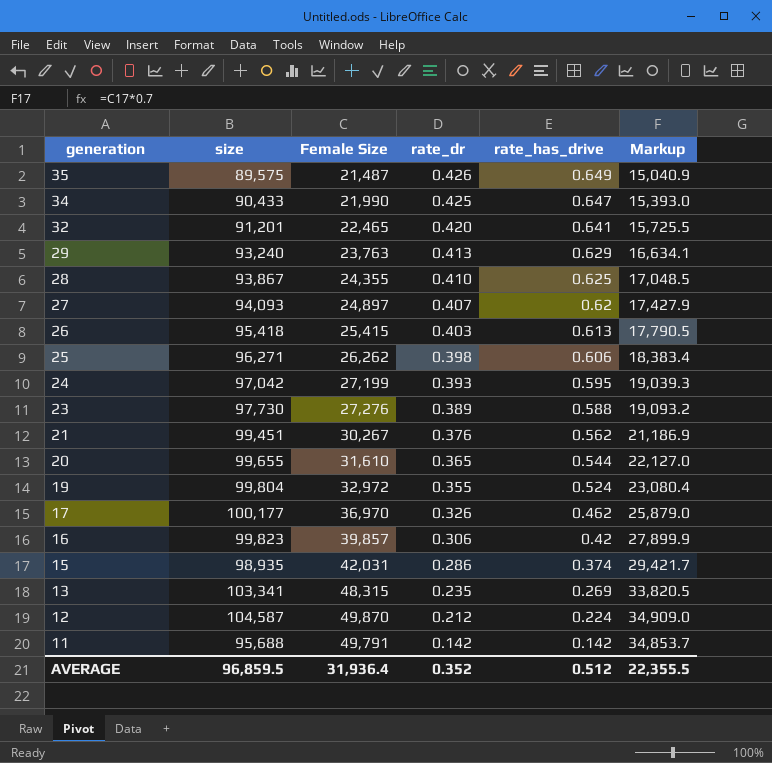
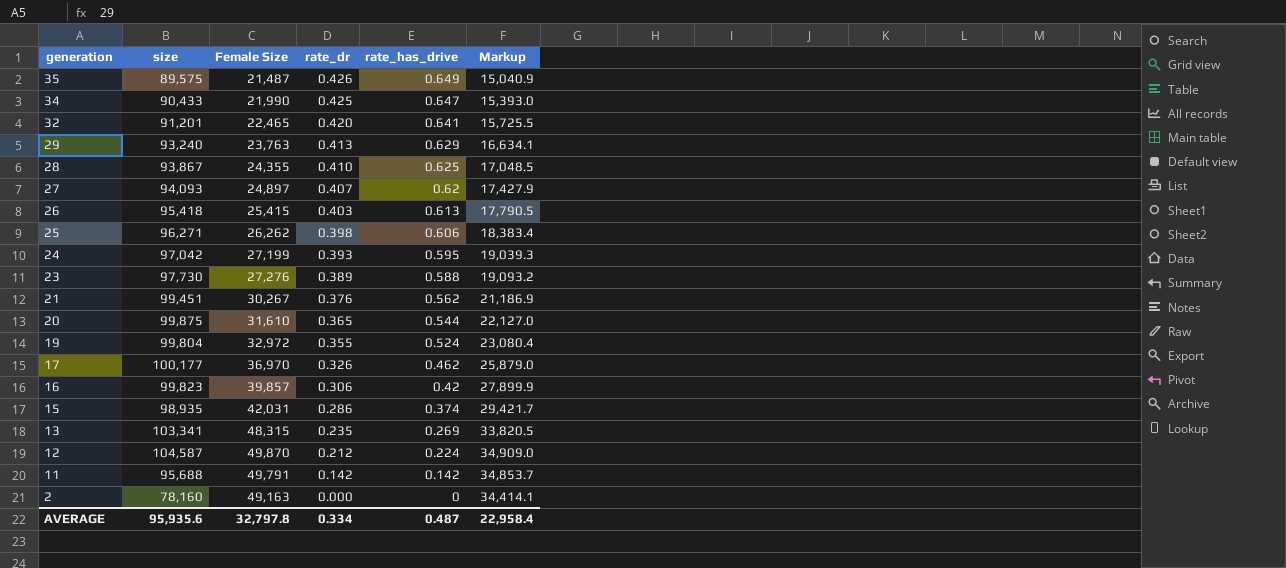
20 | size: 99,655 -> 99,875
row 2: none -> 78,160 | 49,163 | 0.000 | 0 | 34,414.1
AVERAGE | size: 96,859.5 -> 95,935.6
AVERAGE | Female Size: 31,936.4 -> 32,797.8
AVERAGE | rate_dr: 0.352 -> 0.334
AVERAGE | rate_has_drive: 0.512 -> 0.487
AVERAGE | Markup: 22,355.5 -> 22,958.4

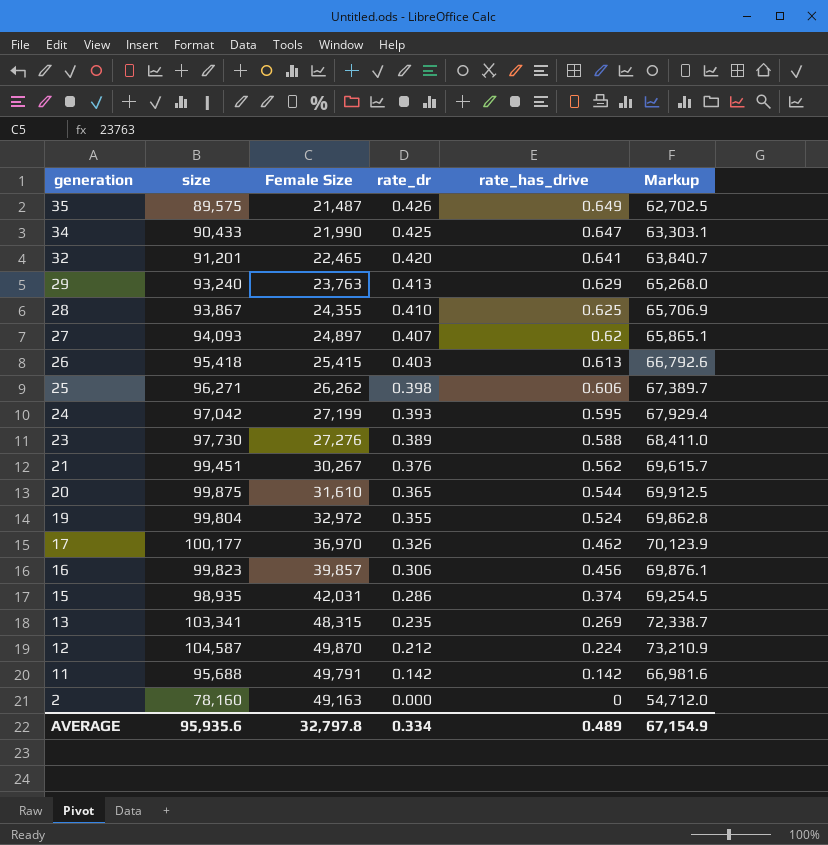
column Markup | formula: [Female Size] * 0.7 -> [size] * 0.7
16 | rate_has_drive: 0.42 -> 0.456
AVERAGE | rate_has_drive: 0.487 -> 0.489
AVERAGE | Markup: 22,958.4 -> 67,154.9

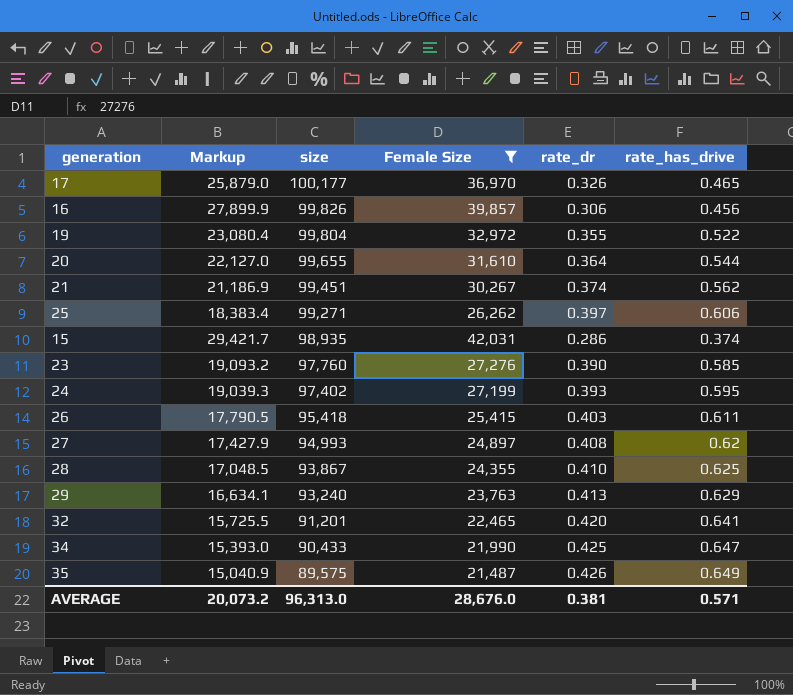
filter: none -> Female Size <= 42,031
row order: generation descending -> size descending
column Markup | formula: [size] * 0.7 -> [Female Size] * 0.7
column Markup | position: 6 -> 2
17 | rate_has_drive: 0.462 -> 0.465
16 | size: 99,823 -> 99,826
19 | rate_has_drive: 0.524 -> 0.522
20 | size: 99,875 -> 99,655
20 | rate_dr: 0.365 -> 0.364
21 | rate_dr: 0.376 -> 0.374
25 | size: 96,271 -> 99,271
25 | rate_dr: 0.398 -> 0.397
23 | size: 97,730 -> 97,760
23 | rate_dr: 0.389 -> 0.390
23 | rate_has_drive: 0.588 -> 0.585
24 | size: 97,042 -> 97,402
26 | rate_has_drive: 0.613 -> 0.611
27 | size: 94,093 -> 94,993
27 | rate_dr: 0.407 -> 0.408
AVERAGE | Markup: 67,154.9 -> 20,073.2
AVERAGE | size: 95,935.6 -> 96,313.0
AVERAGE | Female Size: 32,797.8 -> 28,676.0
AVERAGE | rate_dr: 0.334 -> 0.381
AVERAGE | rate_has_drive: 0.489 -> 0.571

